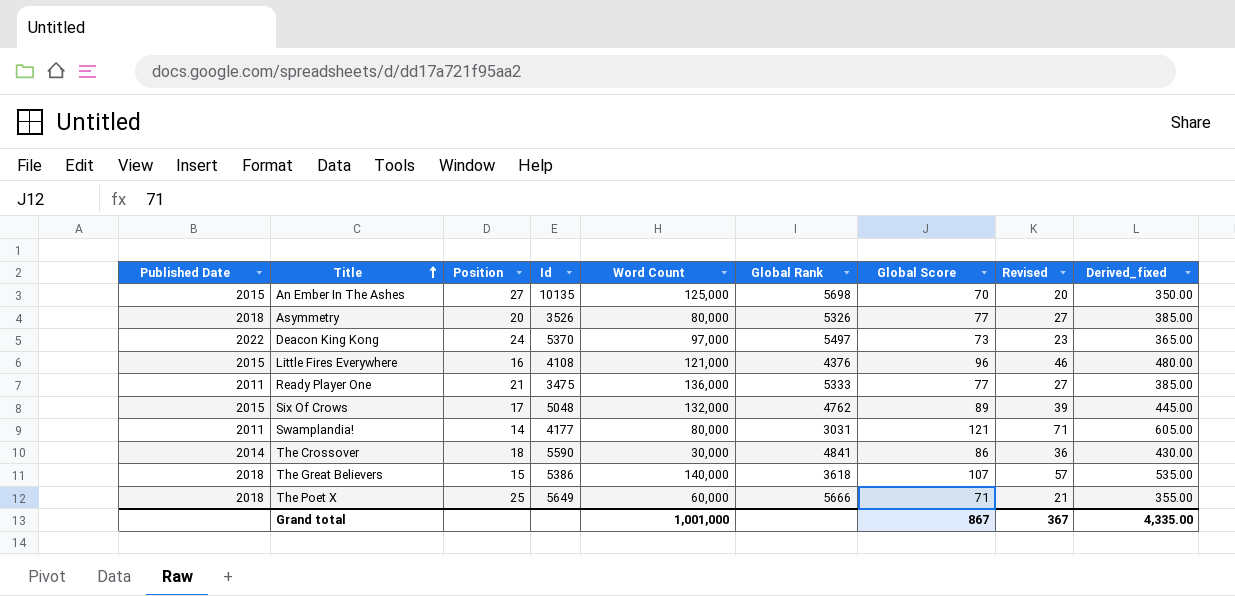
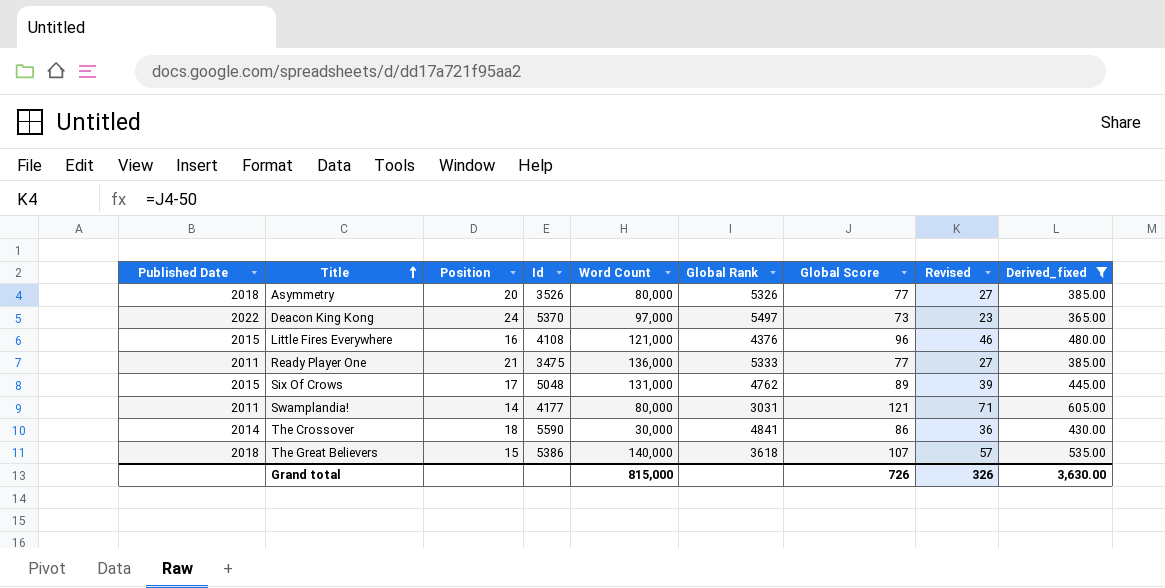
filter: none -> Derived_fixed >= 365.00
Six Of Crows | Word Count: 132,000 -> 131,000
Grand total | Word Count: 1,001,000 -> 815,000
Grand total | Global Score: 867 -> 726
Grand total | Revised: 367 -> 326
Grand total | Derived_fixed: 4,335.00 -> 3,630.00

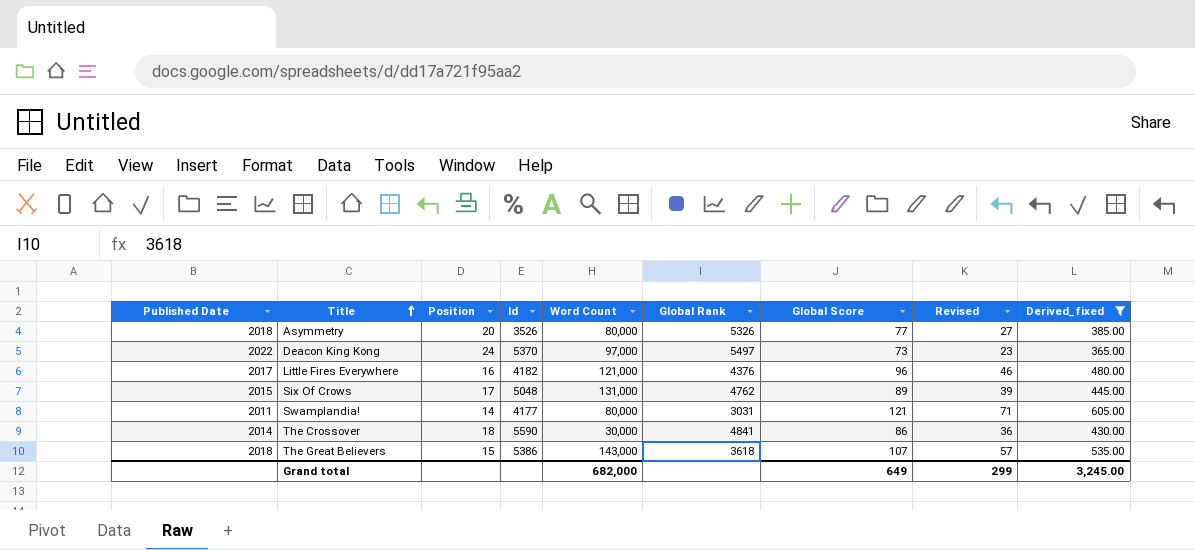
row Ready Player One: 2011 | 21 | 3475 | 136,000 | 5333 | 77 | 27 | 385.00 -> none
Little Fires Everywhere | Published Date: 2015 -> 2017
Little Fires Everywhere | Id: 4108 -> 4182
The Great Believers | Word Count: 140,000 -> 143,000
Grand total | Word Count: 815,000 -> 682,000
Grand total | Global Score: 726 -> 649
Grand total | Revised: 326 -> 299
Grand total | Derived_fixed: 3,630.00 -> 3,245.00

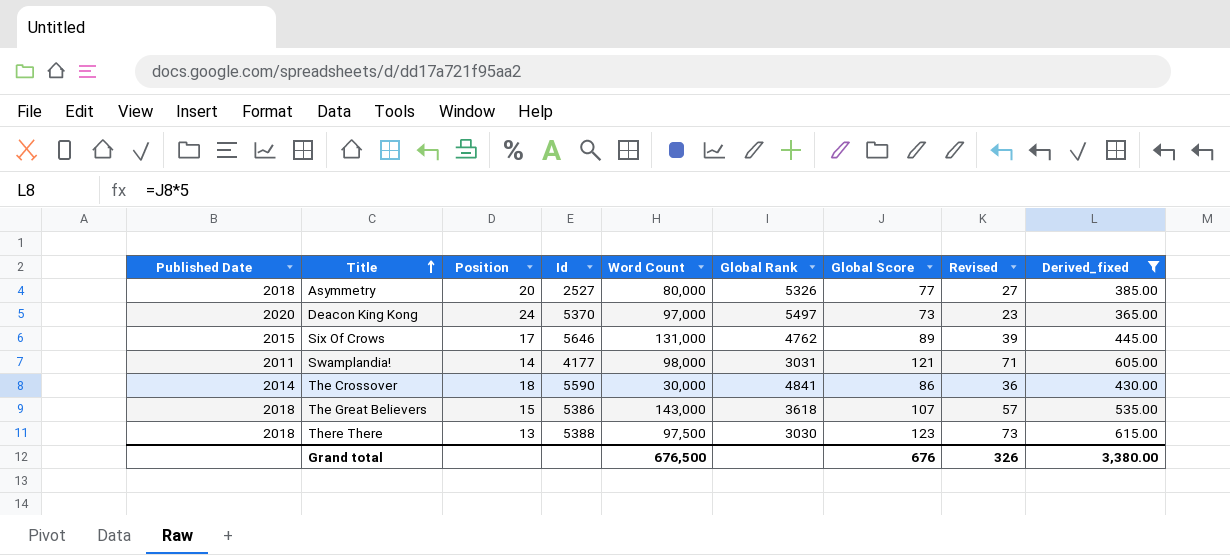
row Little Fires Everywhere: 2017 | 16 | 4182 | 121,000 | 4376 | 96 | 46 | 480.00 -> none
Asymmetry | Id: 3526 -> 2527
Deacon King Kong | Published Date: 2022 -> 2020
Six Of Crows | Id: 5048 -> 5646
Swamplandia! | Word Count: 80,000 -> 98,000
row There There: none -> 2018 | 13 | 5388 | 97,500 | 3030 | 123 | 73 | 615.00
Grand total | Word Count: 682,000 -> 676,500
Grand total | Global Score: 649 -> 676
Grand total | Revised: 299 -> 326
Grand total | Derived_fixed: 3,245.00 -> 3,380.00

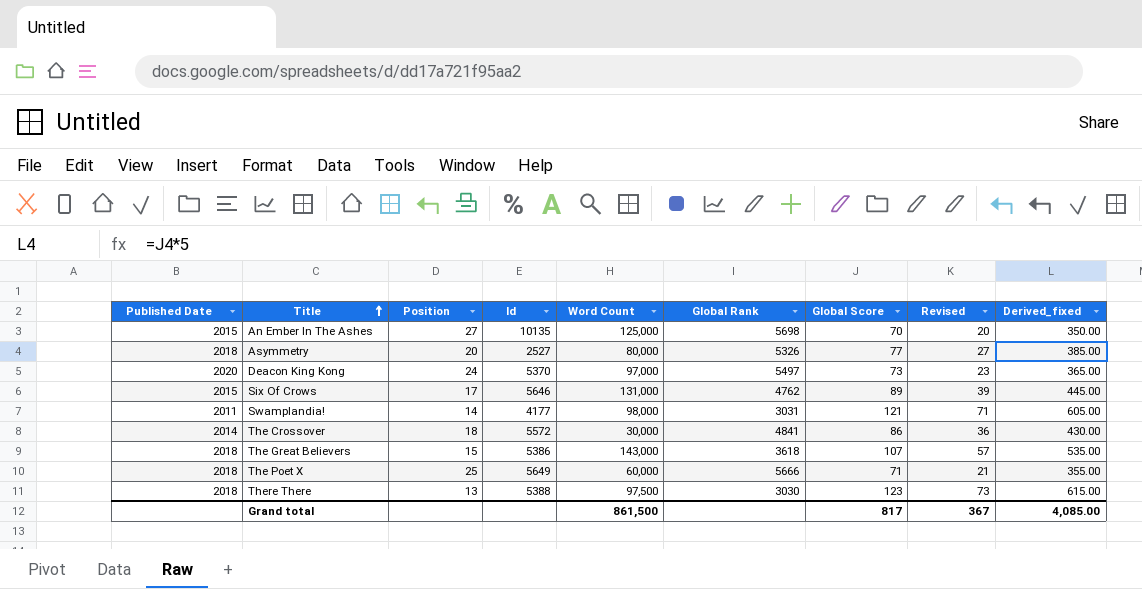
filter: Derived_fixed >= 365.00 -> none
The Crossover | Id: 5590 -> 5572
Grand total | Word Count: 676,500 -> 861,500
Grand total | Global Score: 676 -> 817
Grand total | Revised: 326 -> 367
Grand total | Derived_fixed: 3,380.00 -> 4,085.00

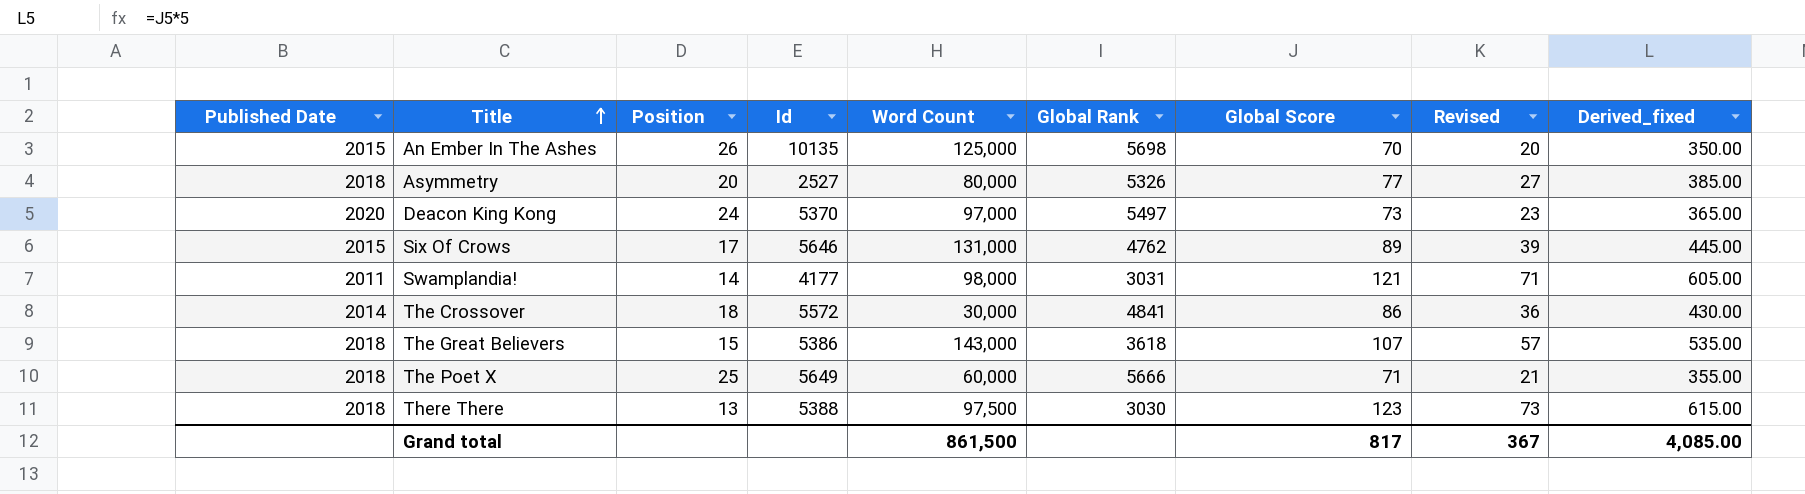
An Ember In The Ashes | Position: 27 -> 26

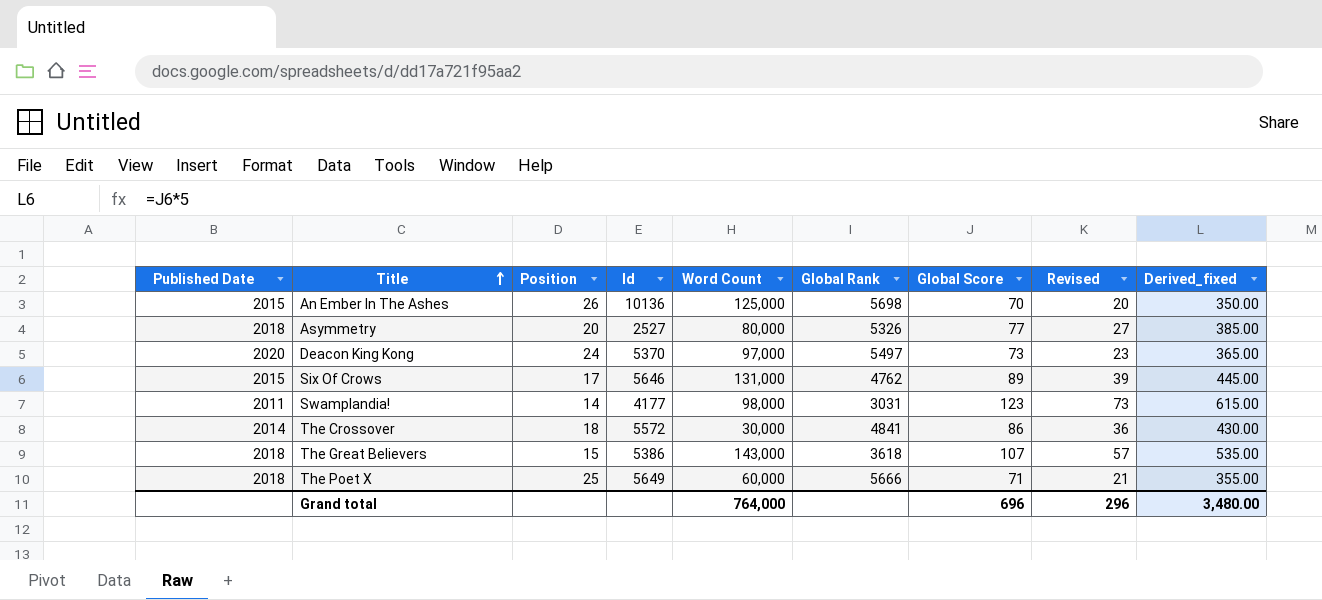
row There There: 2018 | 13 | 5388 | 97,500 | 3030 | 123 | 73 | 615.00 -> none
An Ember In The Ashes | Id: 10135 -> 10136
Swamplandia! | Global Score: 121 -> 123
Swamplandia! | Revised: 71 -> 73
Swamplandia! | Derived_fixed: 605.00 -> 615.00
Grand total | Word Count: 861,500 -> 764,000
Grand total | Global Score: 817 -> 696
Grand total | Revised: 367 -> 296
Grand total | Derived_fixed: 4,085.00 -> 3,480.00

